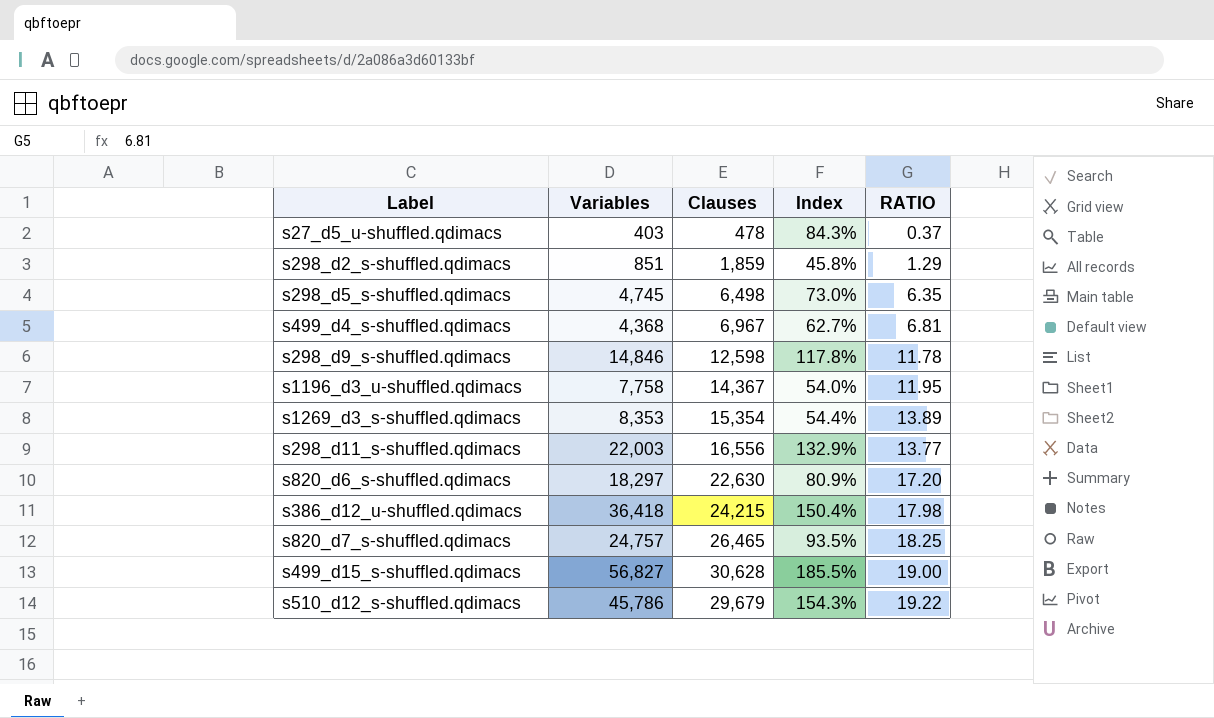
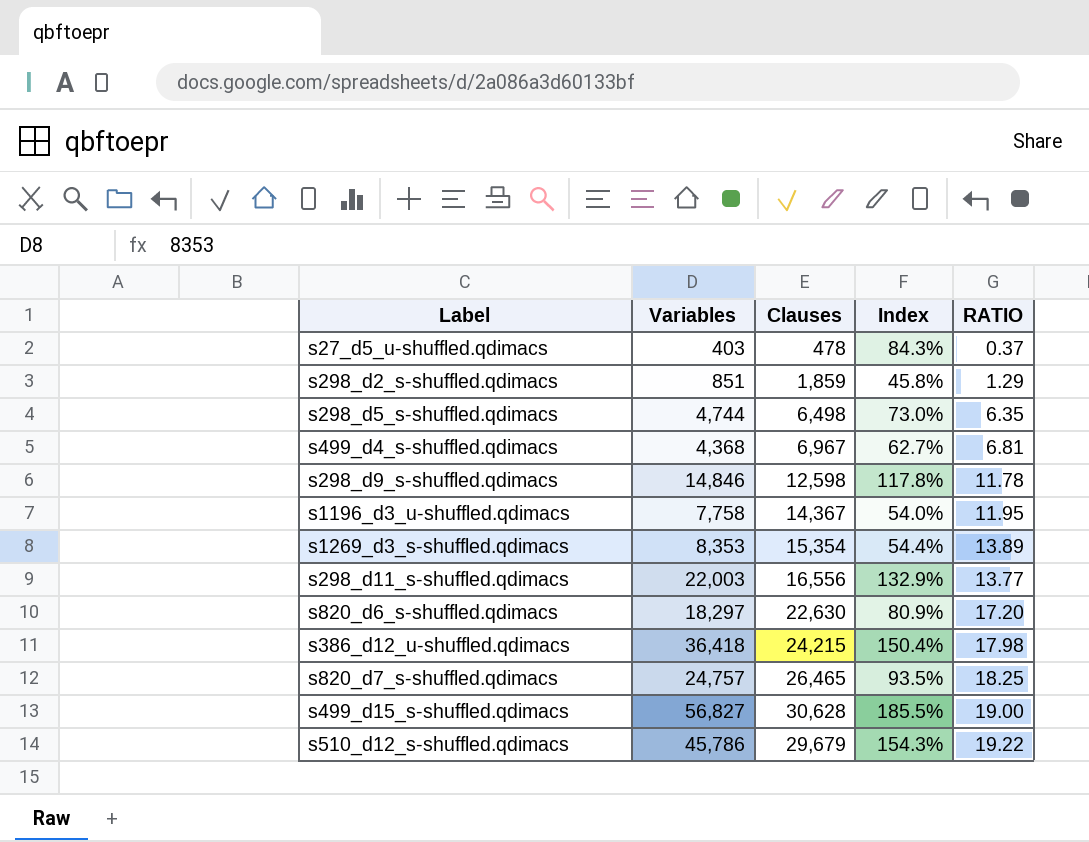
s298_d5_s-shuffled.qdimacs | Variables: 4,745 -> 4,744

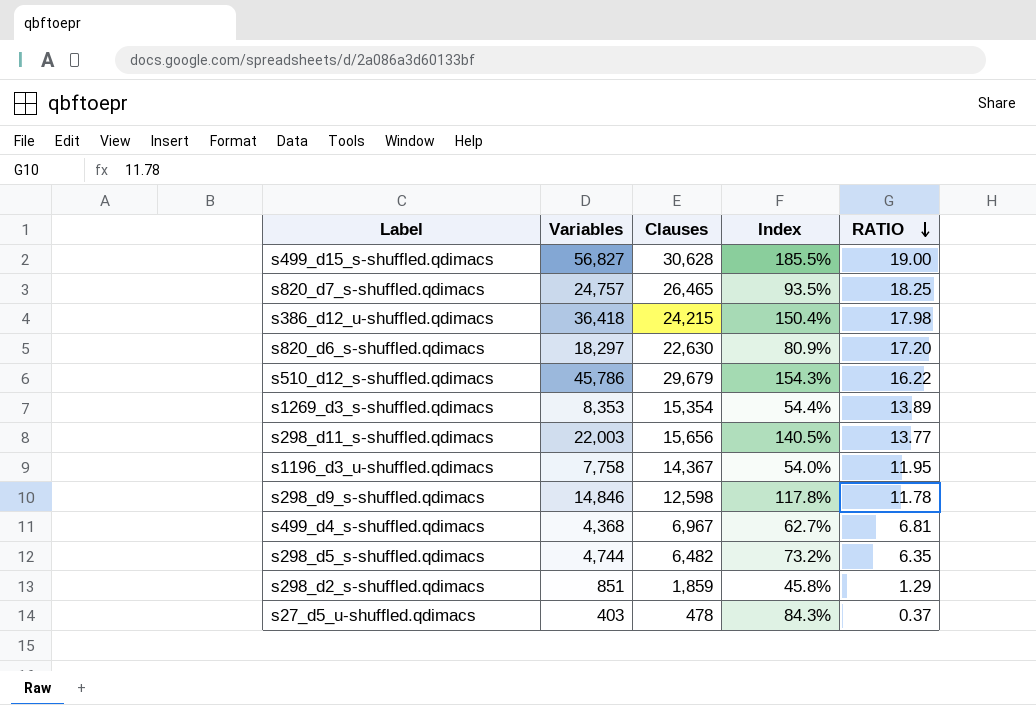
row order: none -> RATIO descending
s510_d12_s-shuffled.qdimacs | RATIO: 19.22 -> 16.22
s298_d11_s-shuffled.qdimacs | Clauses: 16,556 -> 15,656
s298_d11_s-shuffled.qdimacs | Index: 132.9% -> 140.5%
s298_d5_s-shuffled.qdimacs | Clauses: 6,498 -> 6,482
s298_d5_s-shuffled.qdimacs | Index: 73.0% -> 73.2%

